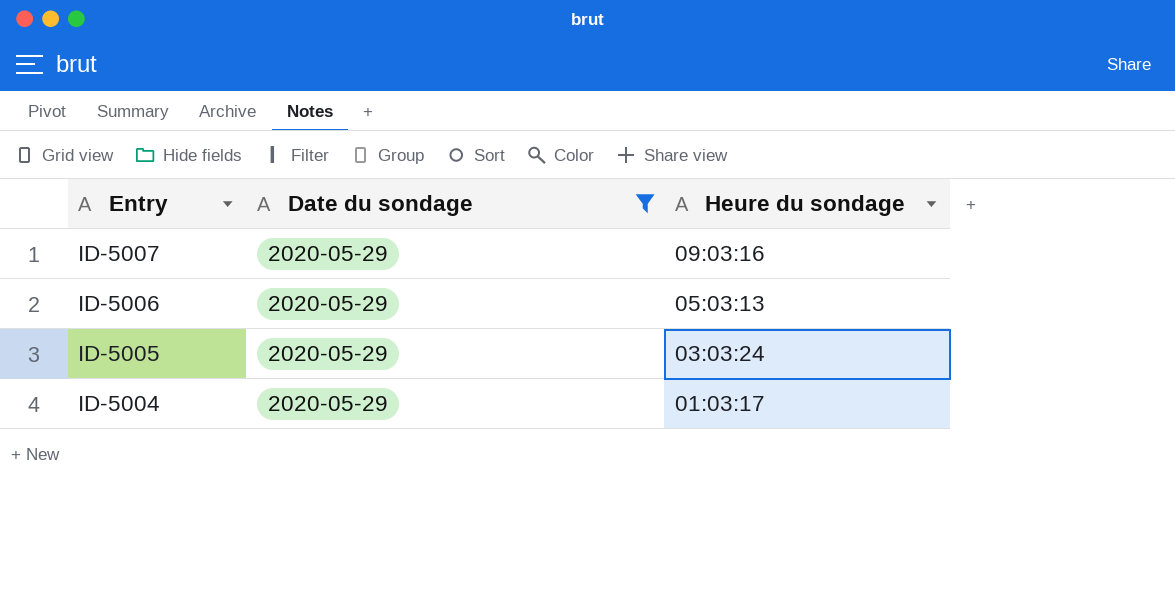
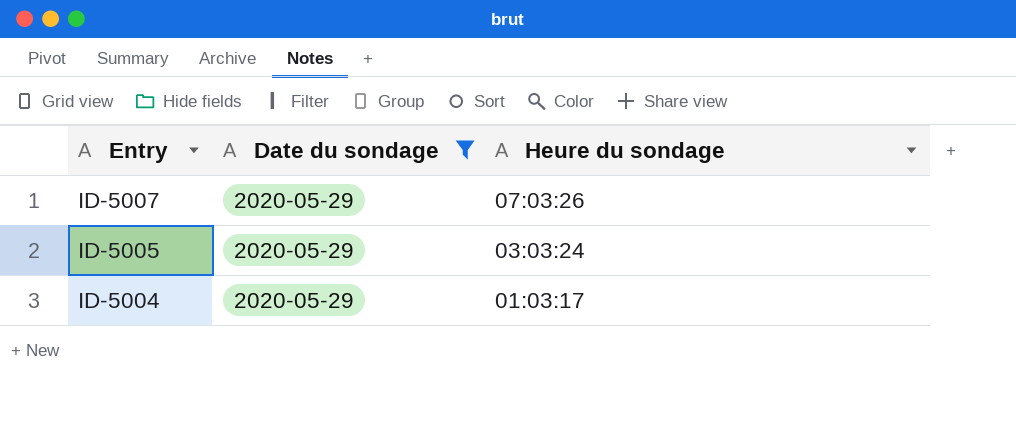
row ID-5006: 2020-05-29 | 05:03:13 -> none
ID-5007 | Heure du sondage: 09:03:16 -> 07:03:26

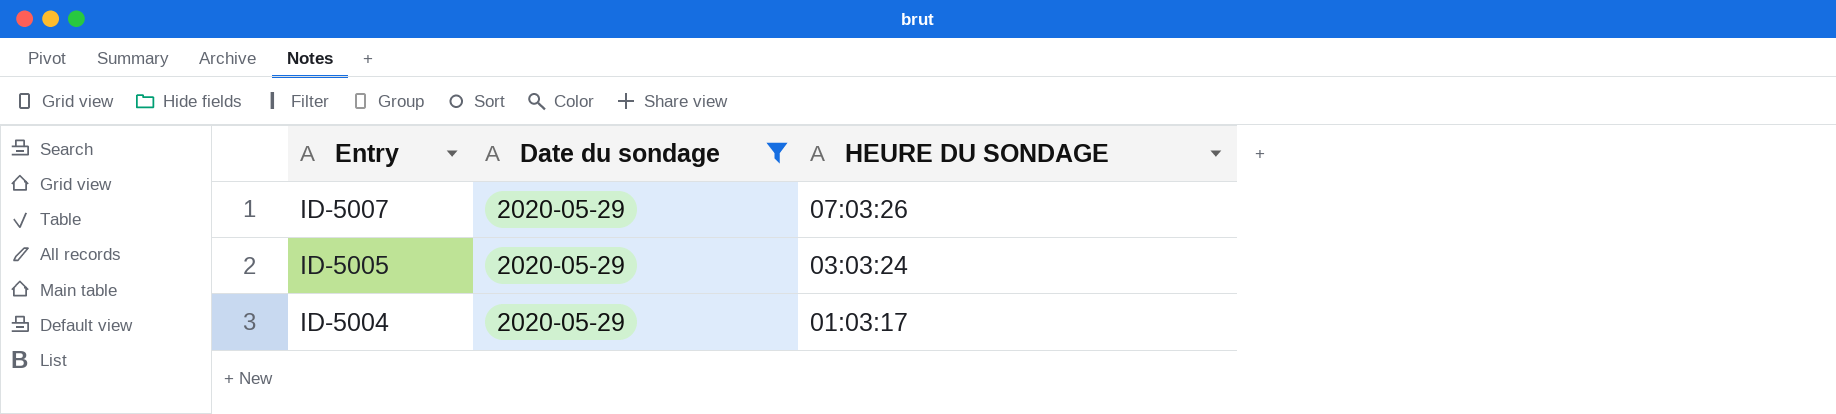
column name: Heure du sondage -> HEURE DU SONDAGE

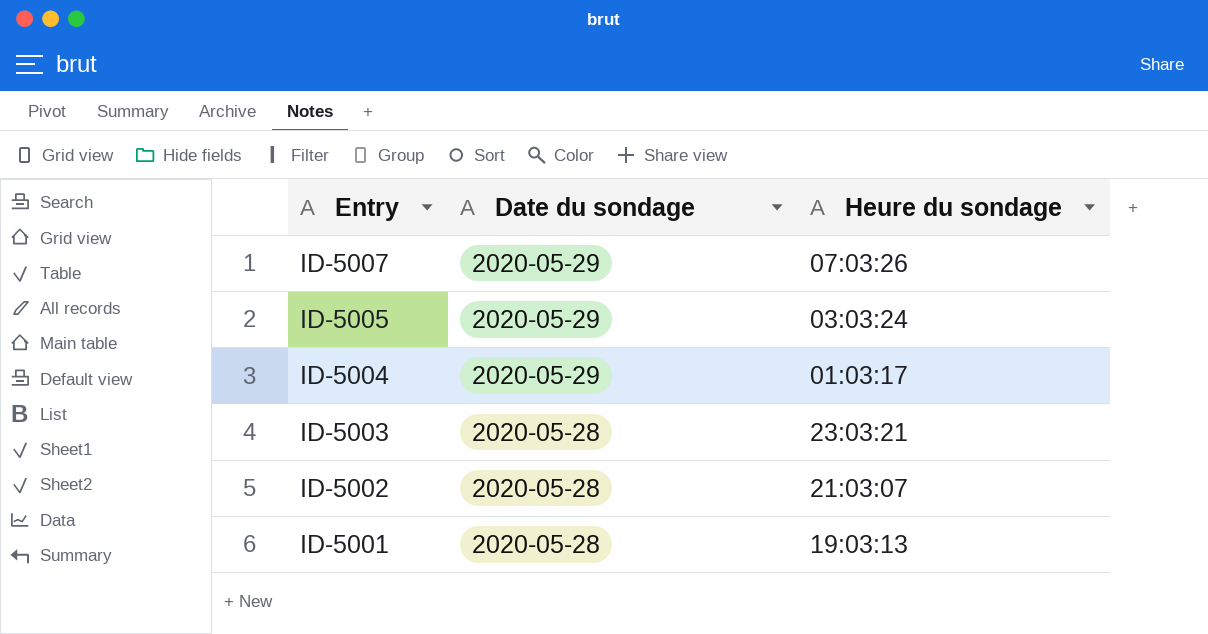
filter: Date du sondage = 2020-05-29 -> none
column name: HEURE DU SONDAGE -> Heure du sondage

